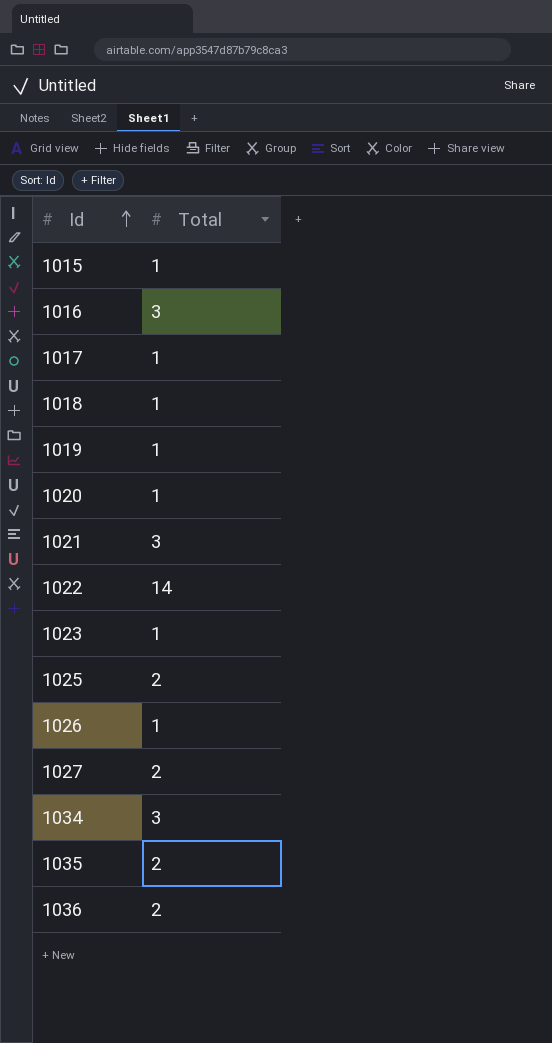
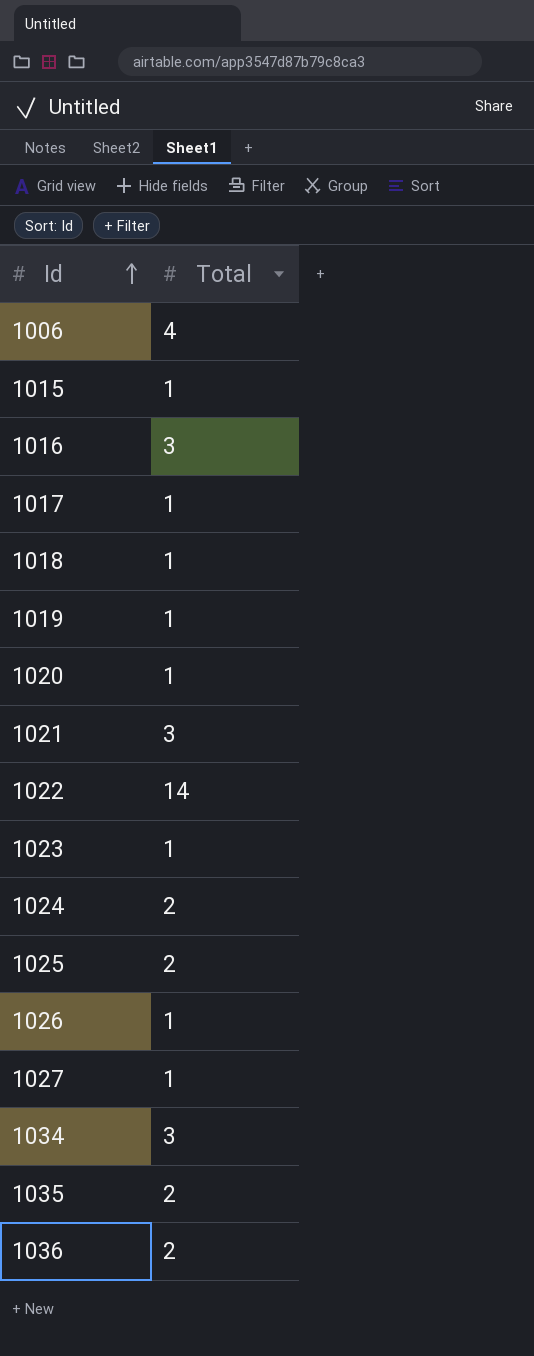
row 1006: none -> 4
row 1024: none -> 2
1027 | Total: 2 -> 1

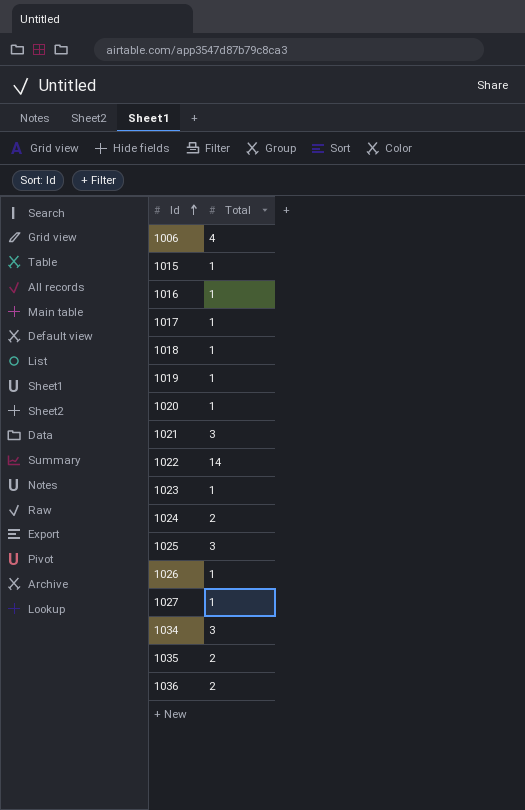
1016 | Total: 3 -> 1
1025 | Total: 2 -> 3

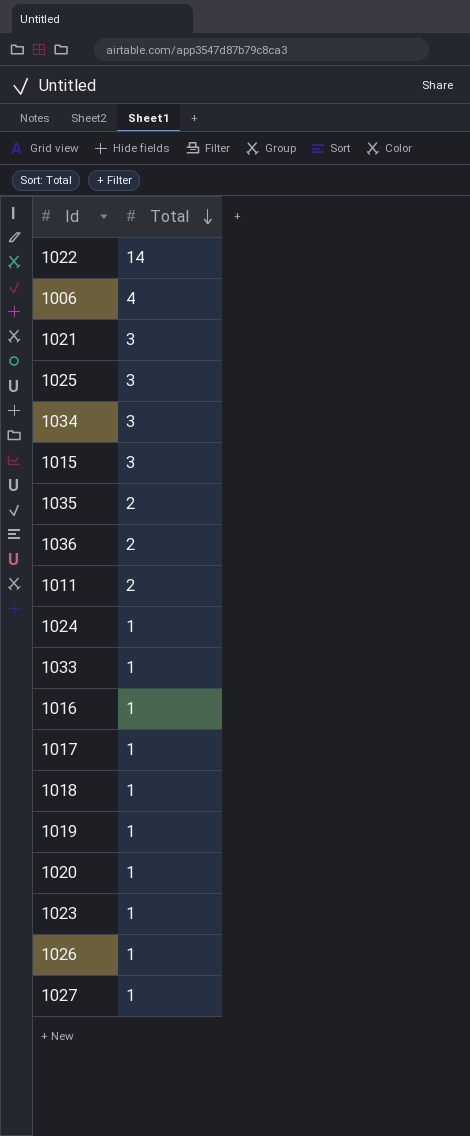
row order: Id ascending -> Total descending
1015 | Total: 1 -> 3
row 1011: none -> 2
1024 | Total: 2 -> 1
row 1033: none -> 1

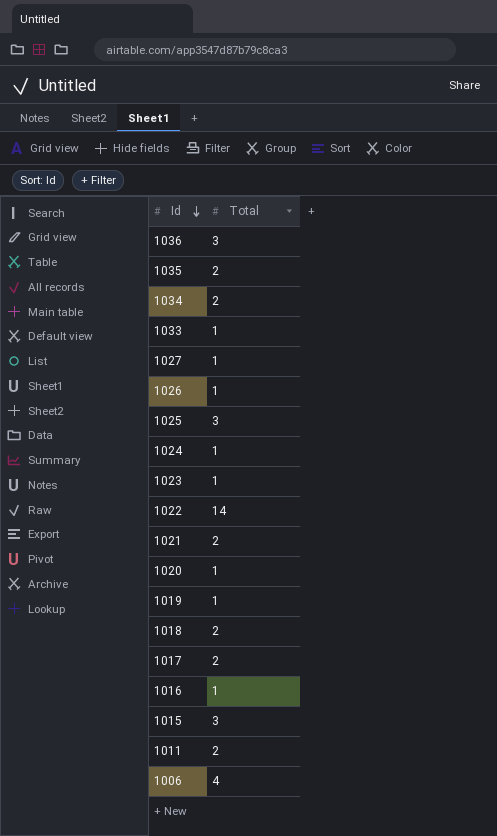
row order: Total descending -> Id descending
1036 | Total: 2 -> 3
1034 | Total: 3 -> 2
1021 | Total: 3 -> 2
1018 | Total: 1 -> 2
1017 | Total: 1 -> 2

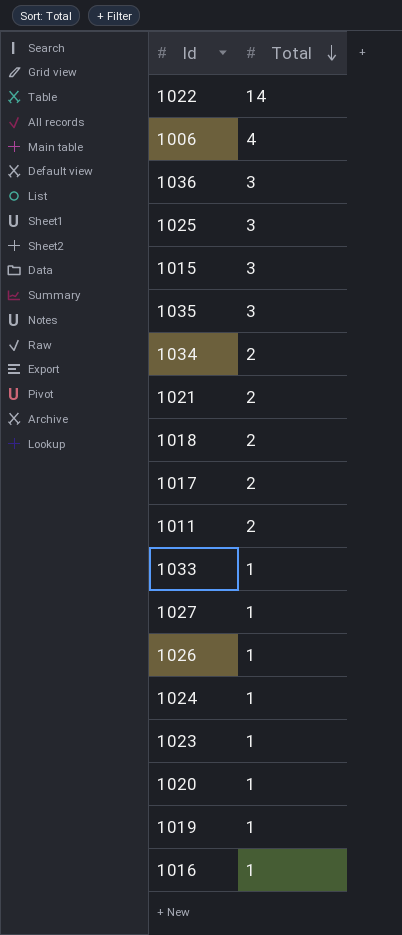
row order: Id descending -> Total descending
1035 | Total: 2 -> 3

